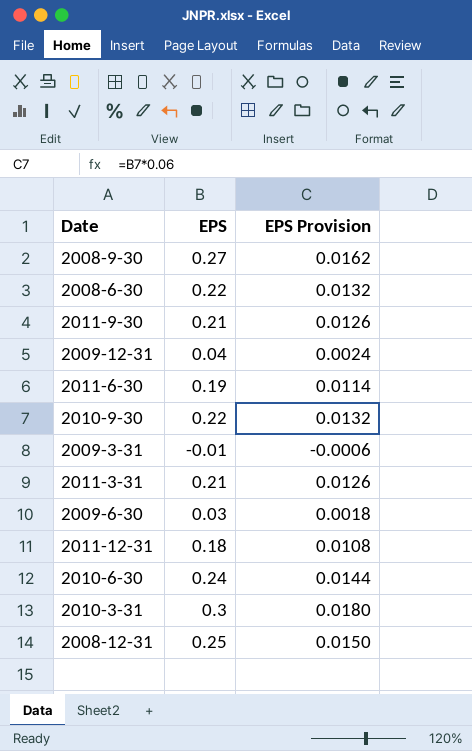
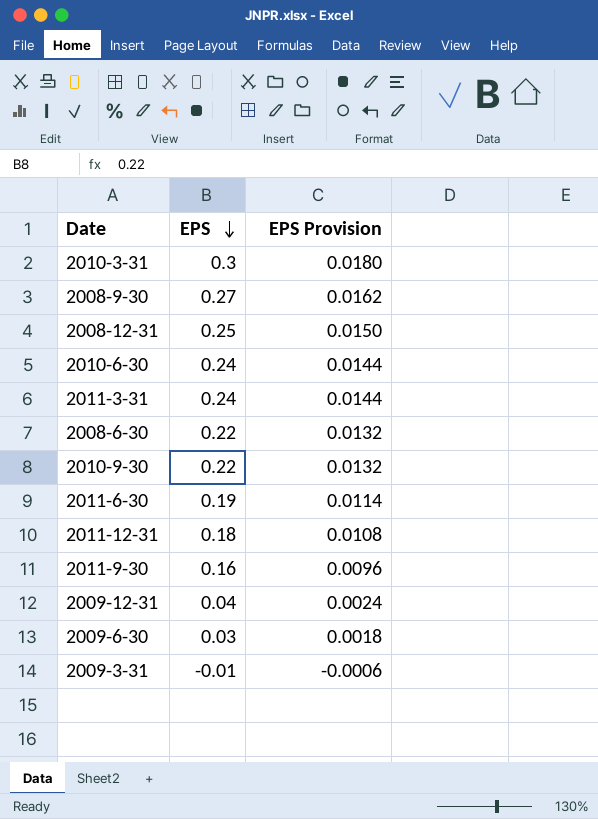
row order: none -> EPS descending
2011-3-31 | EPS: 0.21 -> 0.24
2011-3-31 | EPS Provision: 0.0126 -> 0.0144
2011-9-30 | EPS: 0.21 -> 0.16
2011-9-30 | EPS Provision: 0.0126 -> 0.0096

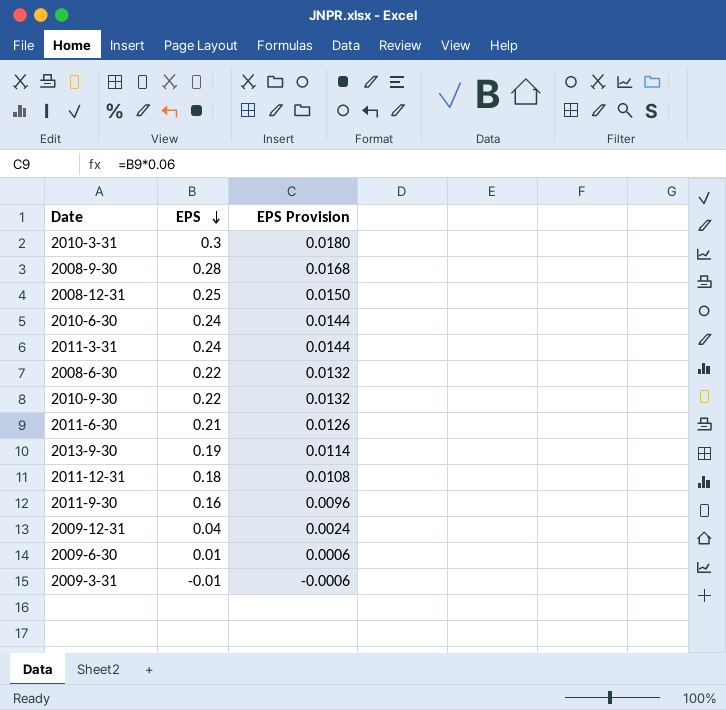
2008-9-30 | EPS: 0.27 -> 0.28
2008-9-30 | EPS Provision: 0.0162 -> 0.0168
2011-6-30 | EPS: 0.19 -> 0.21
2011-6-30 | EPS Provision: 0.0114 -> 0.0126
row 2013-9-30: none -> 0.19 | 0.0114
2009-6-30 | EPS: 0.03 -> 0.01
2009-6-30 | EPS Provision: 0.0018 -> 0.0006

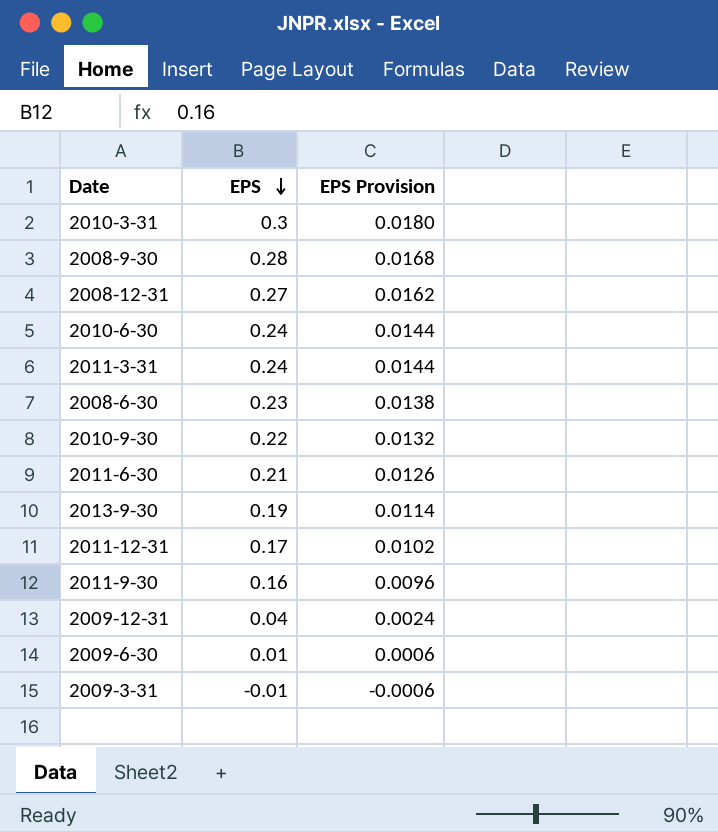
2008-12-31 | EPS: 0.25 -> 0.27
2008-12-31 | EPS Provision: 0.0150 -> 0.0162
2008-6-30 | EPS: 0.22 -> 0.23
2008-6-30 | EPS Provision: 0.0132 -> 0.0138
2011-12-31 | EPS: 0.18 -> 0.17
2011-12-31 | EPS Provision: 0.0108 -> 0.0102

